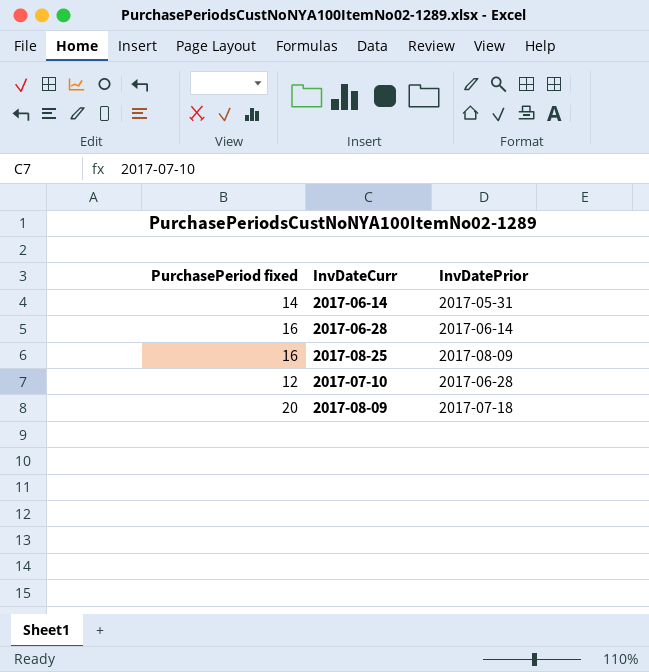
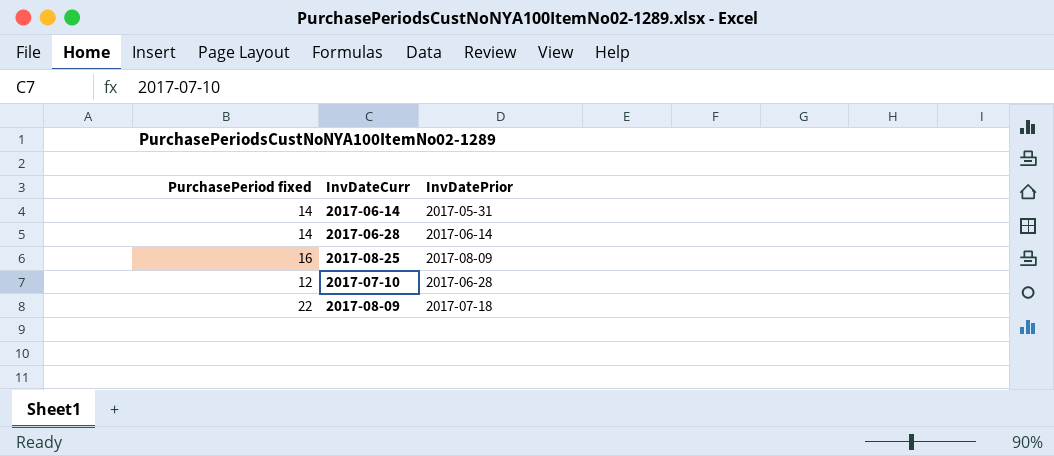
2017-06-28 | PurchasePeriod fixed: 16 -> 14
2017-08-09 | PurchasePeriod fixed: 20 -> 22

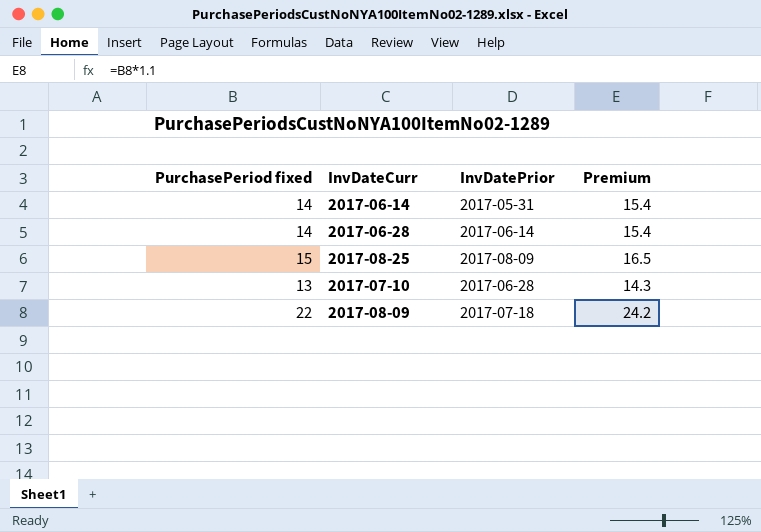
column Premium | formula: none -> [PurchasePeriod fixed] * 1.1
2017-08-25 | PurchasePeriod fixed: 16 -> 15
2017-07-10 | PurchasePeriod fixed: 12 -> 13

